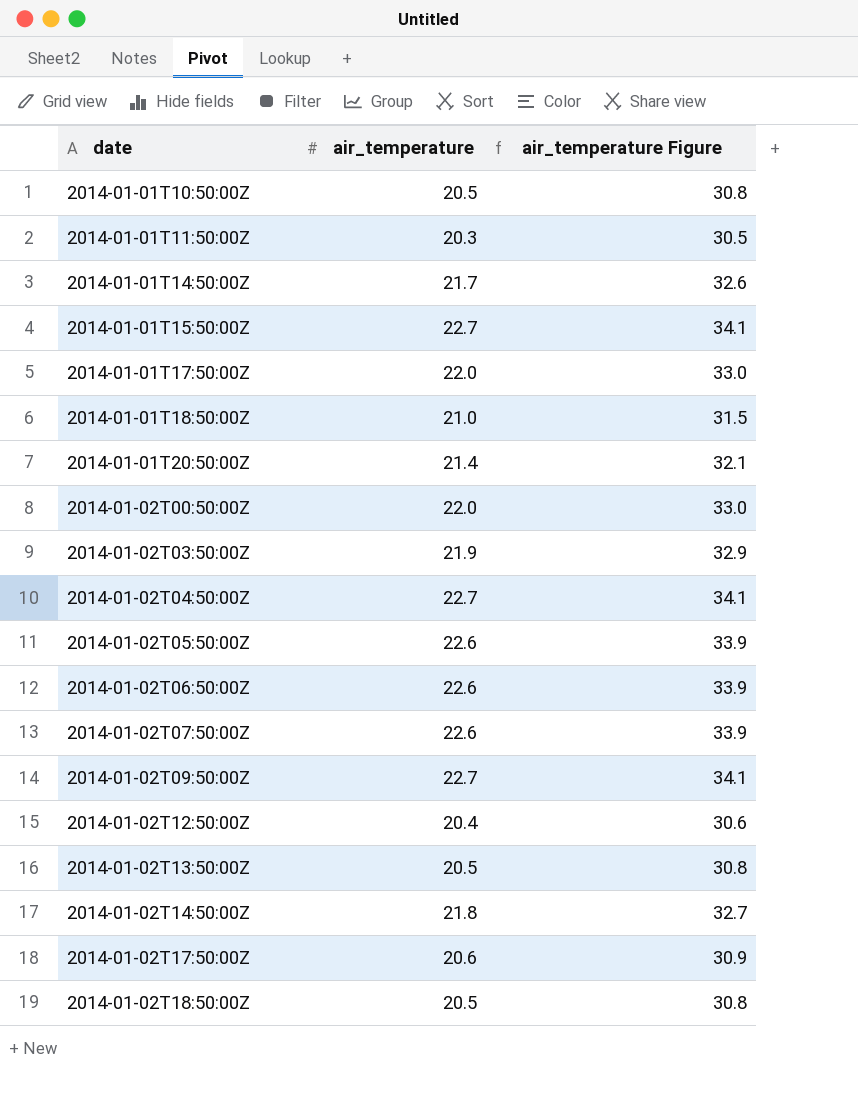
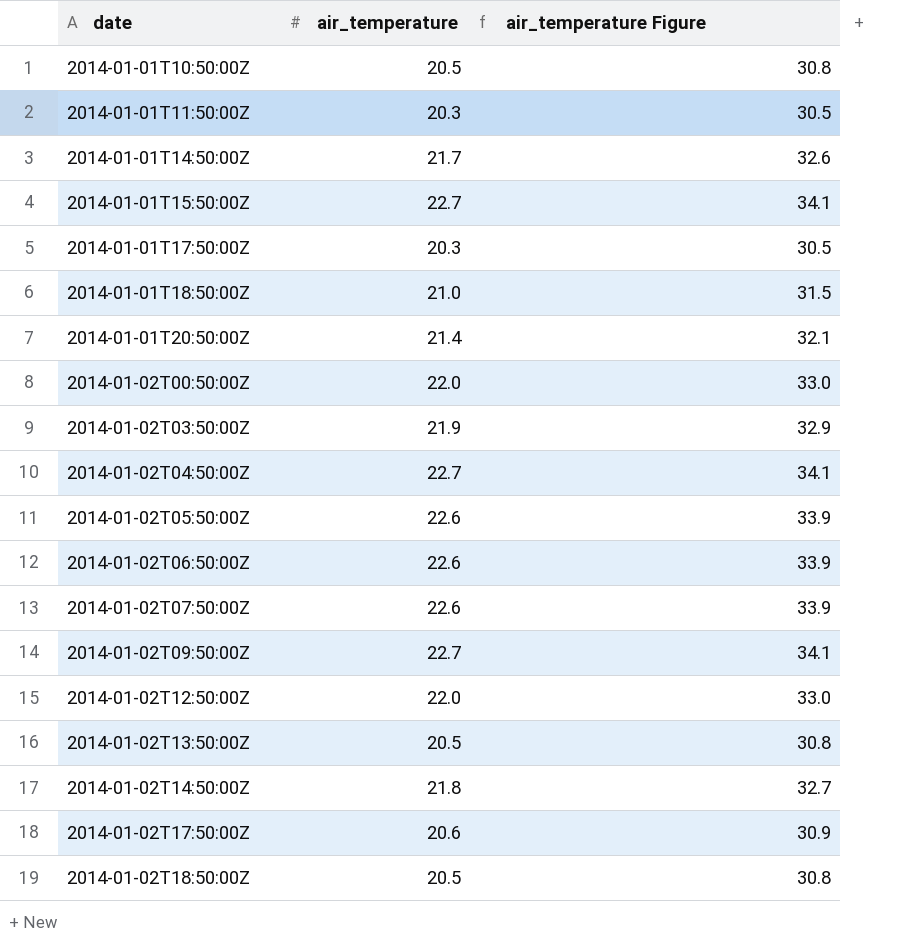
2014-01-01T17:50:00Z | air_temperature: 22.0 -> 20.3
2014-01-01T17:50:00Z | air_temperature Figure: 33.0 -> 30.5
2014-01-02T12:50:00Z | air_temperature: 20.4 -> 22.0
2014-01-02T12:50:00Z | air_temperature Figure: 30.6 -> 33.0

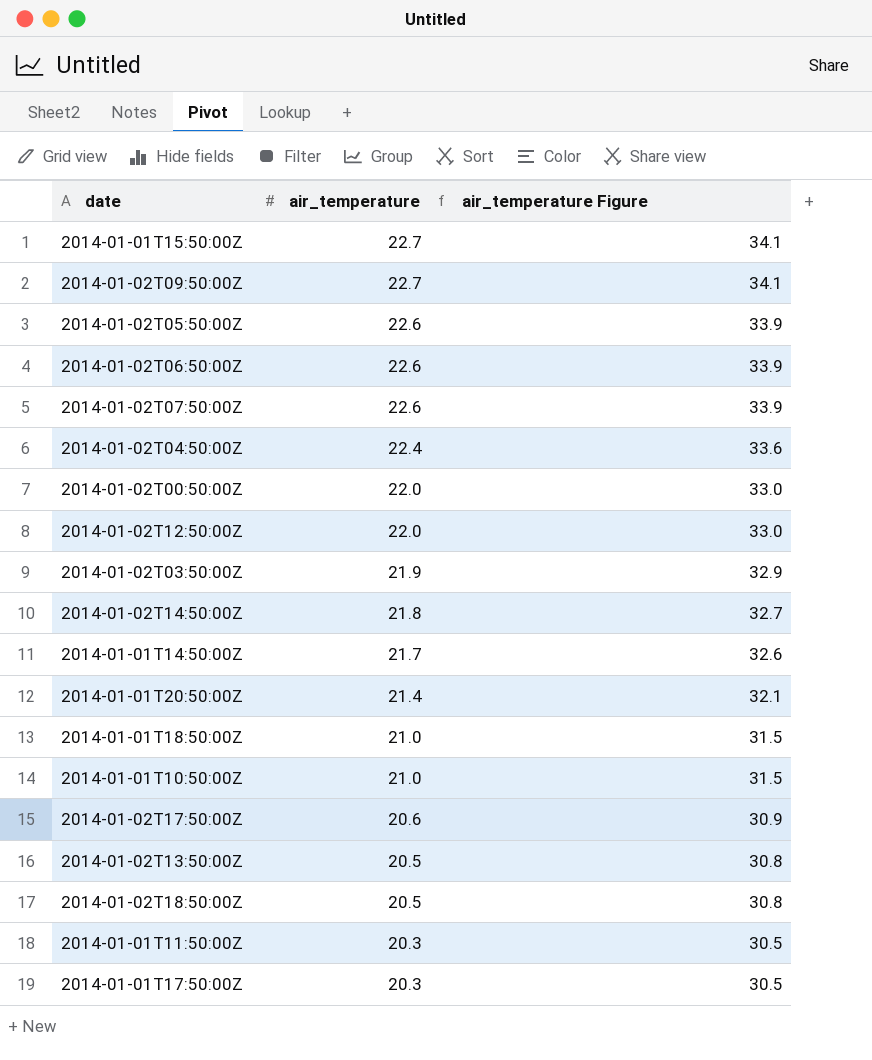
row order: date ascending -> air_temperature descending
2014-01-02T04:50:00Z | air_temperature: 22.7 -> 22.4
2014-01-02T04:50:00Z | air_temperature Figure: 34.1 -> 33.6
2014-01-01T10:50:00Z | air_temperature: 20.5 -> 21.0
2014-01-01T10:50:00Z | air_temperature Figure: 30.8 -> 31.5

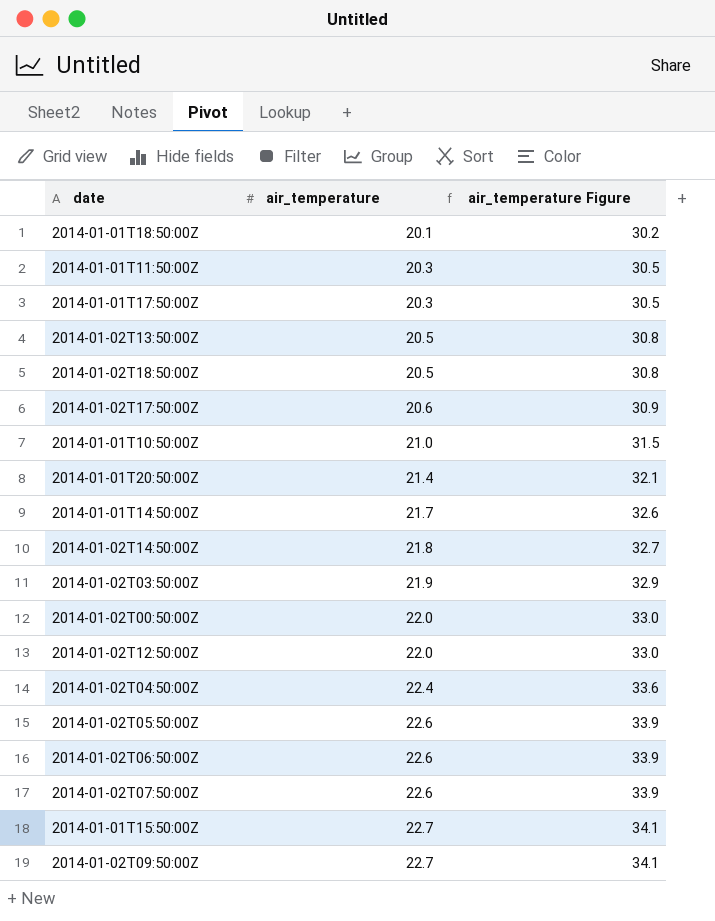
row order: air_temperature descending -> air_temperature ascending
2014-01-01T18:50:00Z | air_temperature: 21.0 -> 20.1
2014-01-01T18:50:00Z | air_temperature Figure: 31.5 -> 30.2

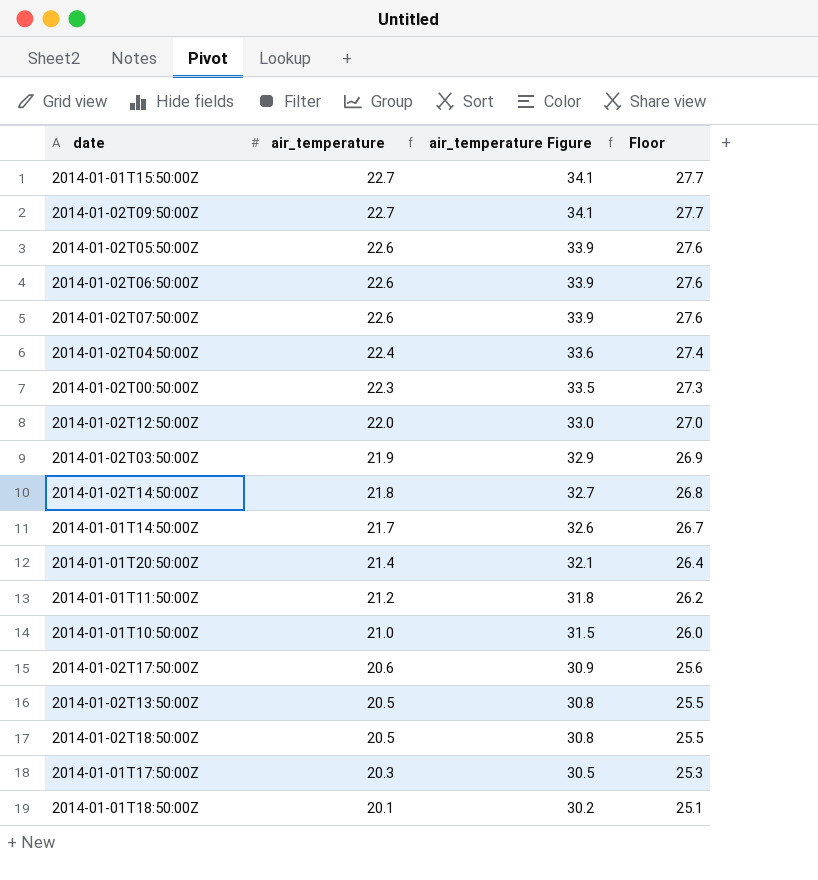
row order: air_temperature ascending -> air_temperature descending
column Floor | formula: none -> [air_temperature] + 5
2014-01-02T00:50:00Z | air_temperature: 22.0 -> 22.3
2014-01-02T00:50:00Z | air_temperature Figure: 33.0 -> 33.5
2014-01-01T11:50:00Z | air_temperature: 20.3 -> 21.2
2014-01-01T11:50:00Z | air_temperature Figure: 30.5 -> 31.8

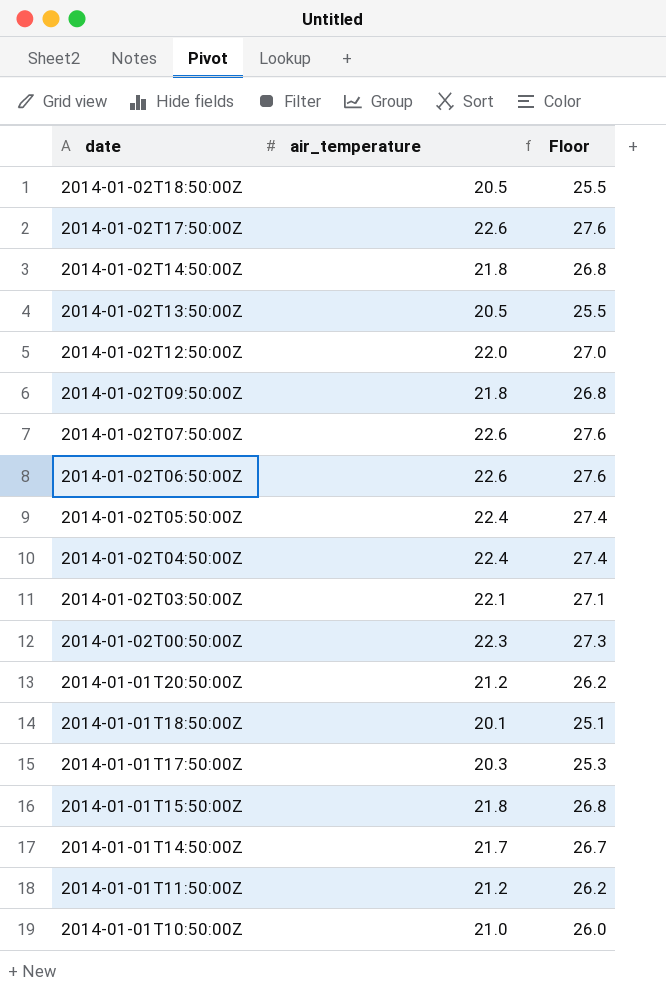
row order: air_temperature descending -> date descending
column air_temperature Figure | formula: [air_temperature] * 1.5 -> none
2014-01-02T17:50:00Z | air_temperature: 20.6 -> 22.6
2014-01-02T17:50:00Z | Floor: 25.6 -> 27.6
2014-01-02T09:50:00Z | air_temperature: 22.7 -> 21.8
2014-01-02T09:50:00Z | Floor: 27.7 -> 26.8
2014-01-02T05:50:00Z | air_temperature: 22.6 -> 22.4
2014-01-02T05:50:00Z | Floor: 27.6 -> 27.4
2014-01-02T03:50:00Z | air_temperature: 21.9 -> 22.1
2014-01-02T03:50:00Z | Floor: 26.9 -> 27.1
2014-01-01T20:50:00Z | air_temperature: 21.4 -> 21.2
2014-01-01T20:50:00Z | Floor: 26.4 -> 26.2
2014-01-01T15:50:00Z | air_temperature: 22.7 -> 21.8
2014-01-01T15:50:00Z | Floor: 27.7 -> 26.8

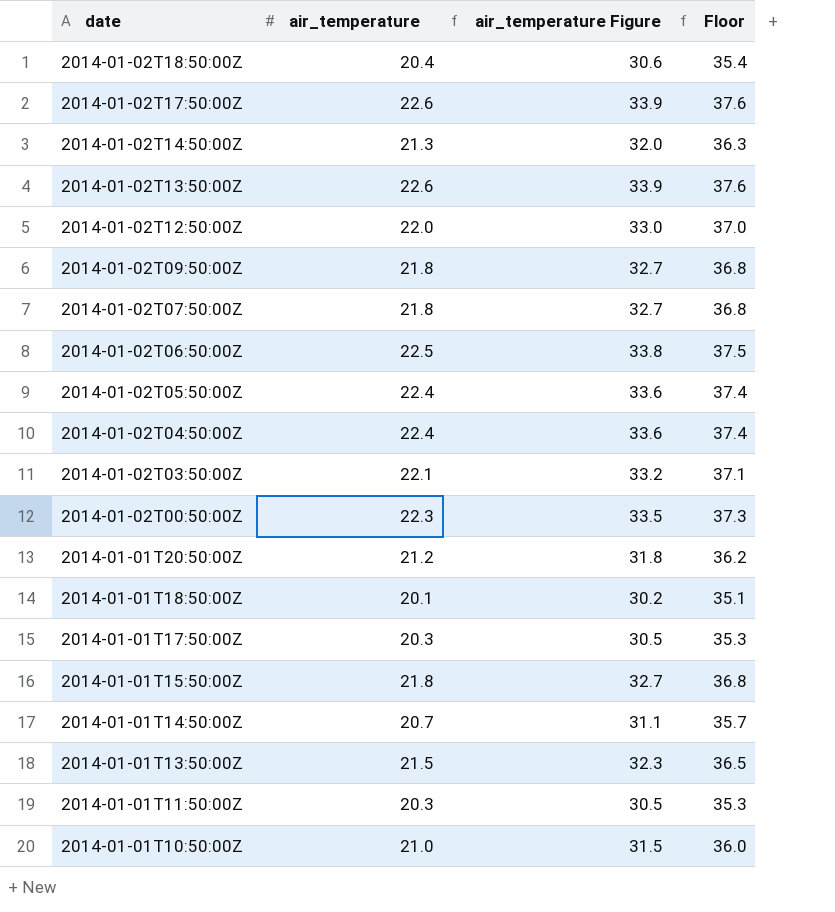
column air_temperature Figure | formula: none -> [air_temperature] * 1.5
column Floor | formula: [air_temperature] + 5 -> [air_temperature] + 15
2014-01-02T18:50:00Z | air_temperature: 20.5 -> 20.4
2014-01-02T14:50:00Z | air_temperature: 21.8 -> 21.3
2014-01-02T13:50:00Z | air_temperature: 20.5 -> 22.6
2014-01-02T07:50:00Z | air_temperature: 22.6 -> 21.8
2014-01-02T06:50:00Z | air_temperature: 22.6 -> 22.5
2014-01-01T14:50:00Z | air_temperature: 21.7 -> 20.7
row 2014-01-01T13:50:00Z: none -> 21.5 | 32.3 | 36.5
2014-01-01T11:50:00Z | air_temperature: 21.2 -> 20.3

